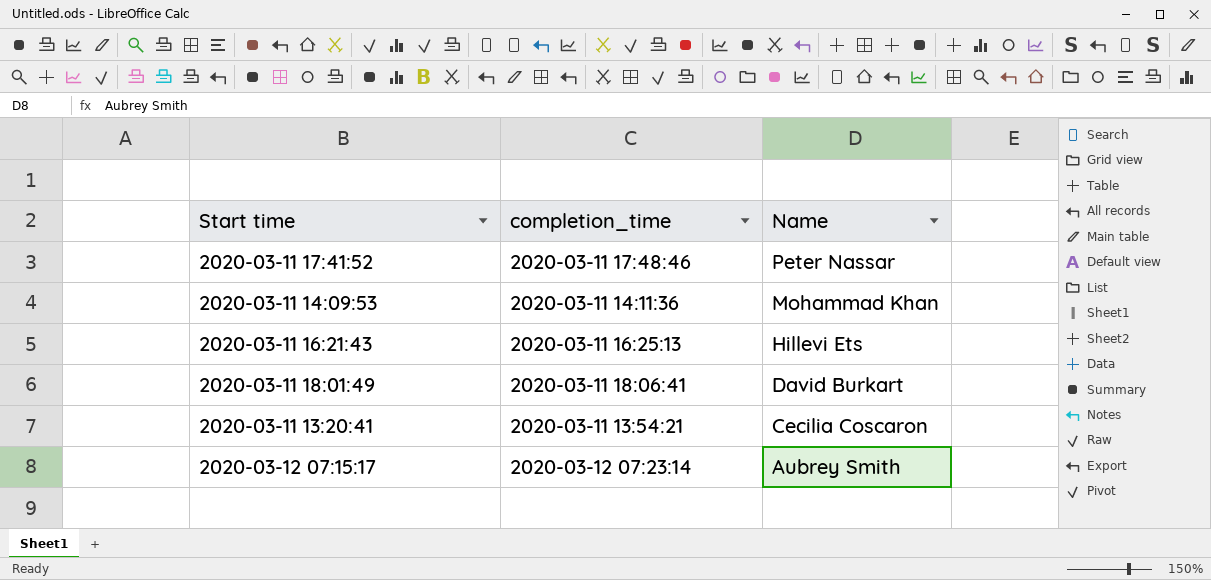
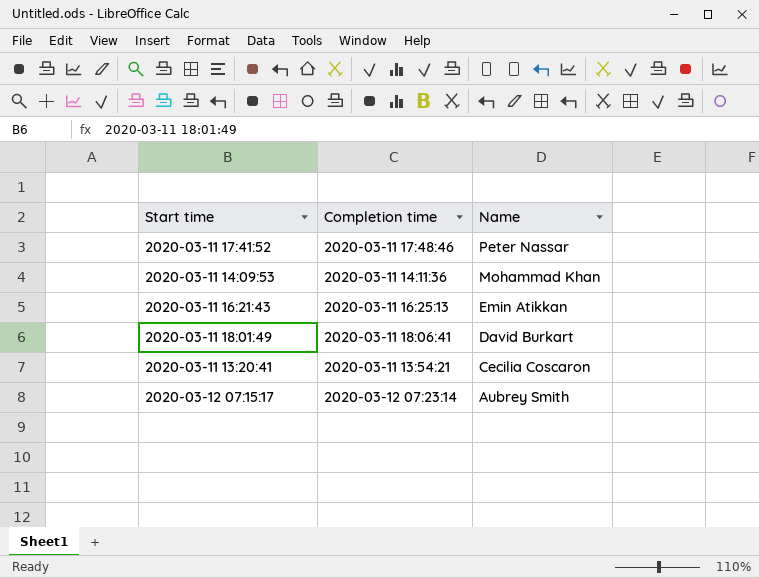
column name: completion_time -> Completion time
2020-03-11 16:21:43 | Name: Hillevi Ets -> Emin Atikkan

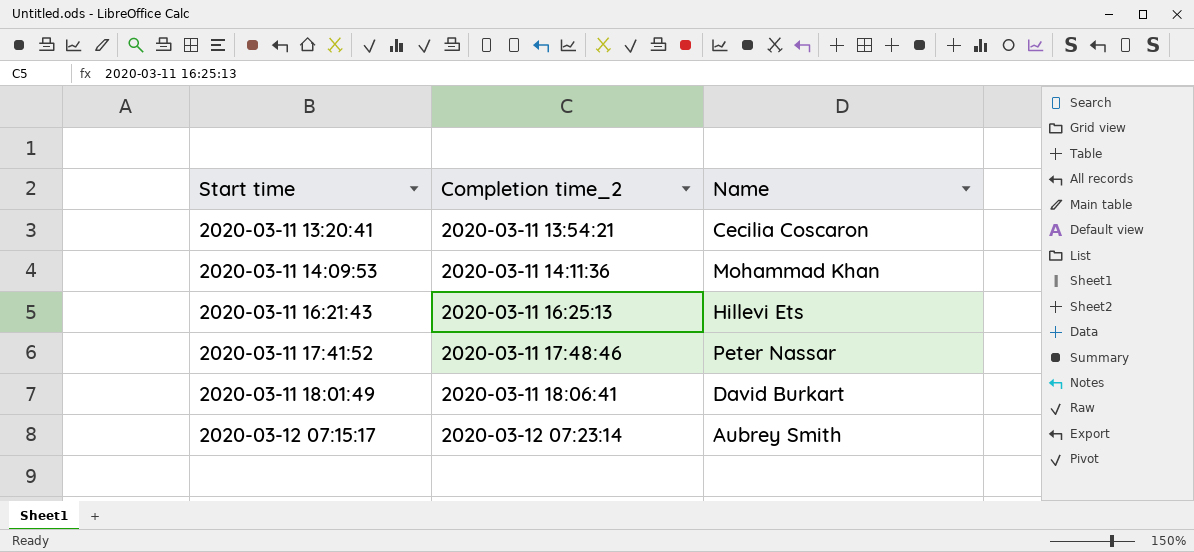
row order: Name descending -> Start time ascending
column name: Completion time -> Completion time_2
2020-03-11 16:21:43 | Name: Emin Atikkan -> Hillevi Ets

